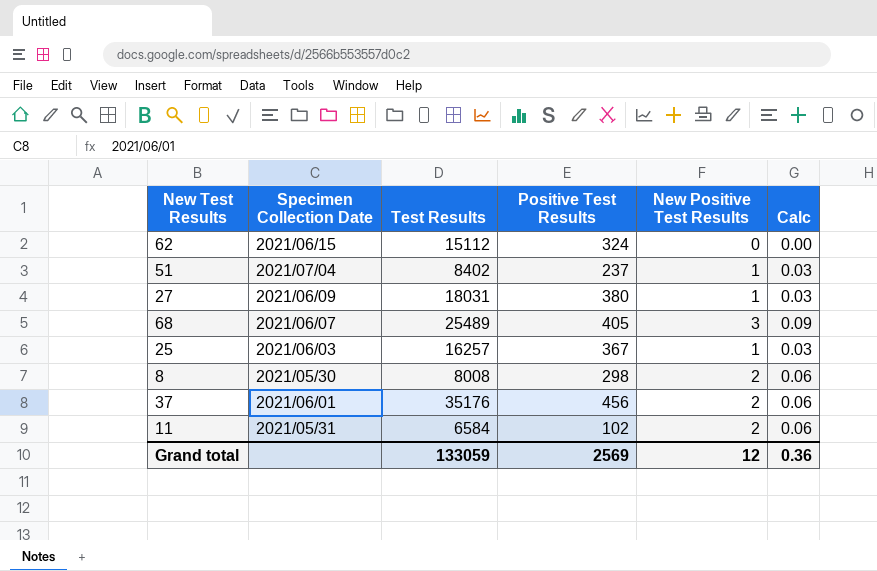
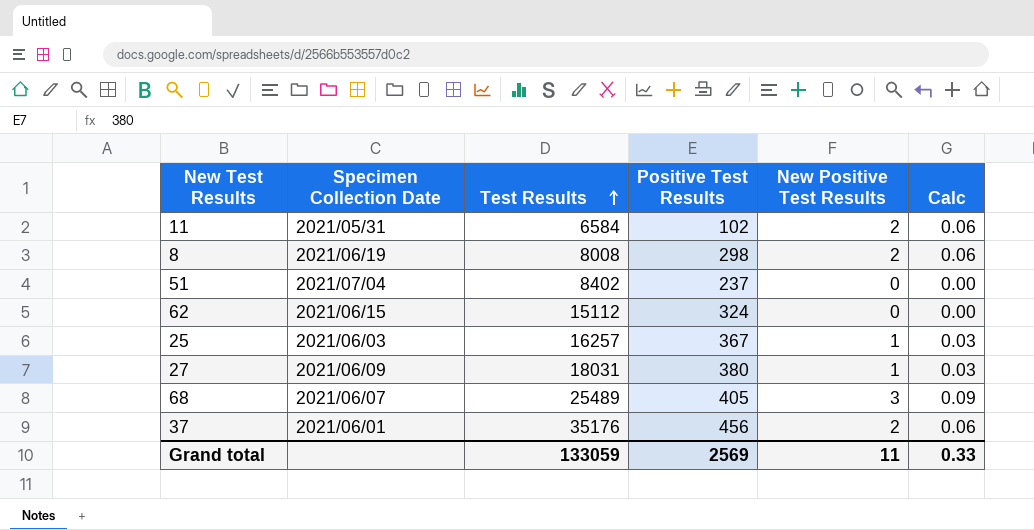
row order: none -> Test Results ascending
8 | Specimen Collection Date: 2021/05/30 -> 2021/06/19
51 | New Positive Test Results: 1 -> 0
51 | Calc: 0.03 -> 0.00
Grand total | New Positive Test Results: 12 -> 11
Grand total | Calc: 0.36 -> 0.33

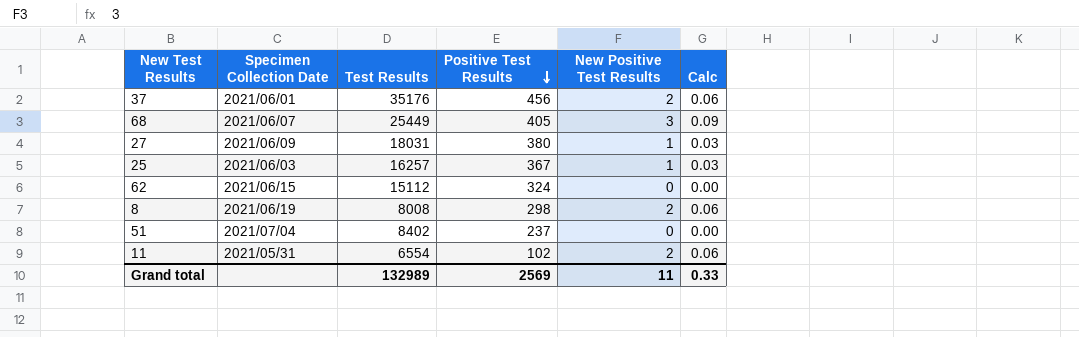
row order: Test Results ascending -> Positive Test Results descending
68 | Test Results: 25489 -> 25449
11 | Test Results: 6584 -> 6554
Grand total | Test Results: 133059 -> 132989

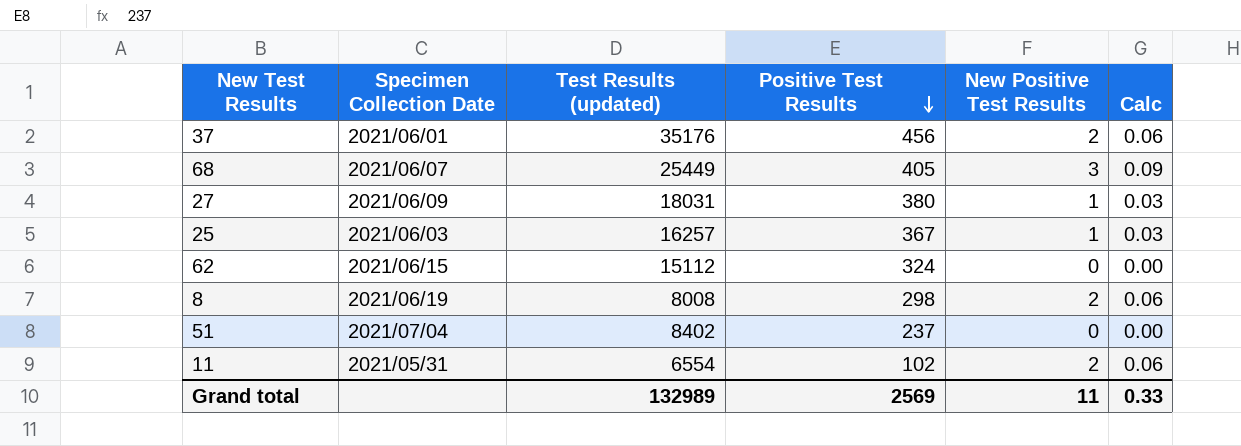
column name: Test Results -> Test Results (updated)

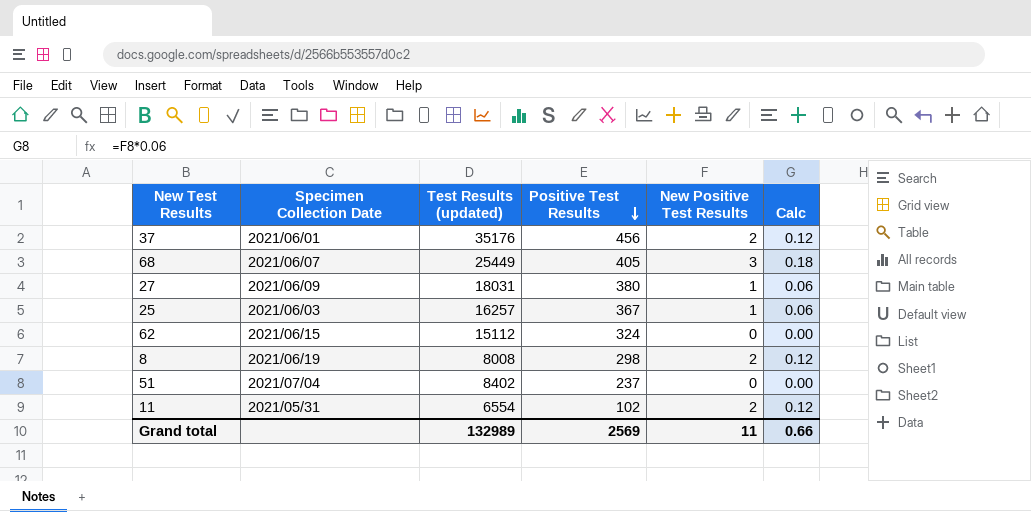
column Calc | formula: [New Positive Test Results] * 0.03 -> [New Positive Test Results] * 0.06
Grand total | Calc: 0.33 -> 0.66

